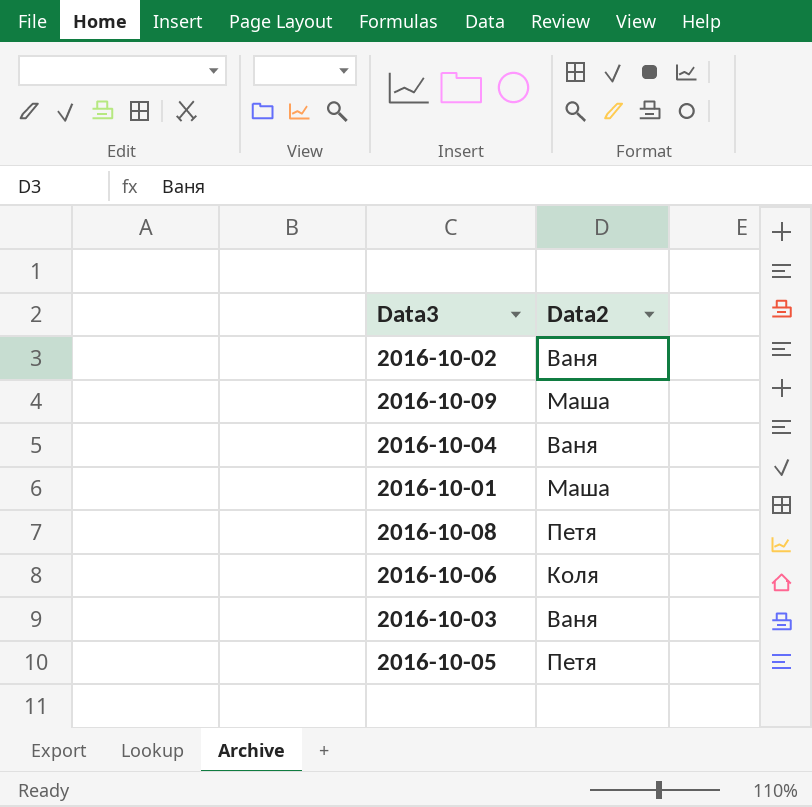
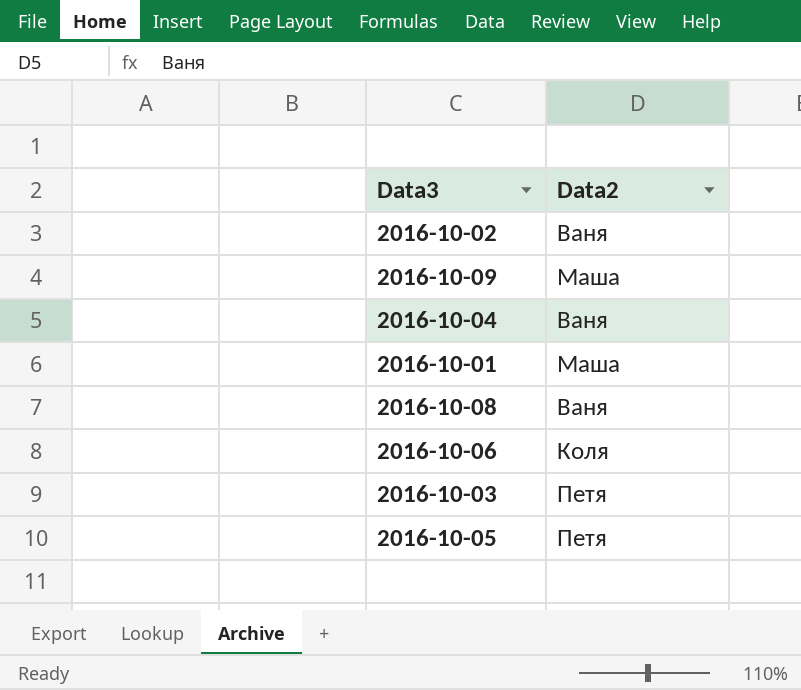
2016-10-08 | Data2: Петя -> Ваня
2016-10-03 | Data2: Ваня -> Петя

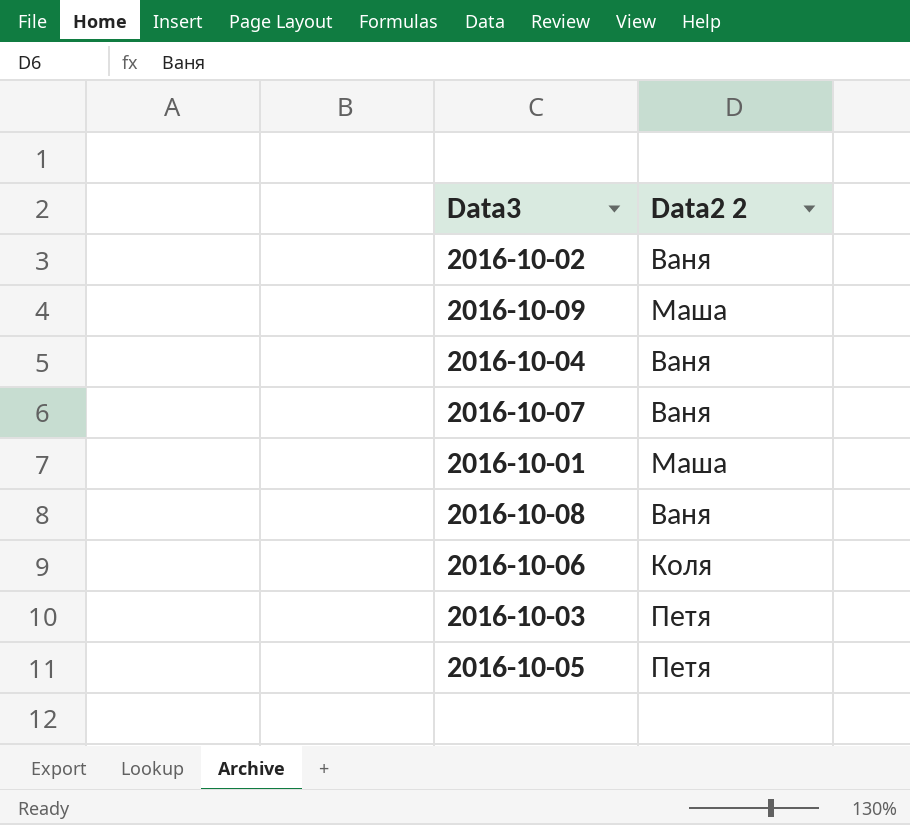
column name: Data2 -> Data2 2
row 2016-10-07: none -> Ваня

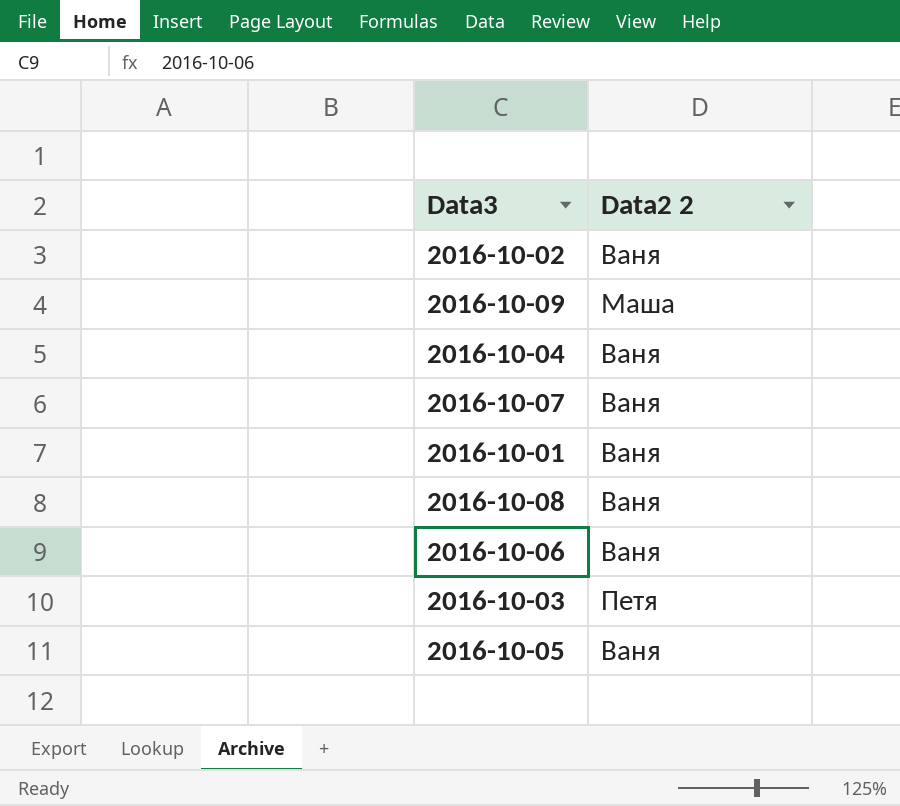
2016-10-01 | Data2 2: Маша -> Ваня
2016-10-06 | Data2 2: Коля -> Ваня
2016-10-05 | Data2 2: Петя -> Ваня

